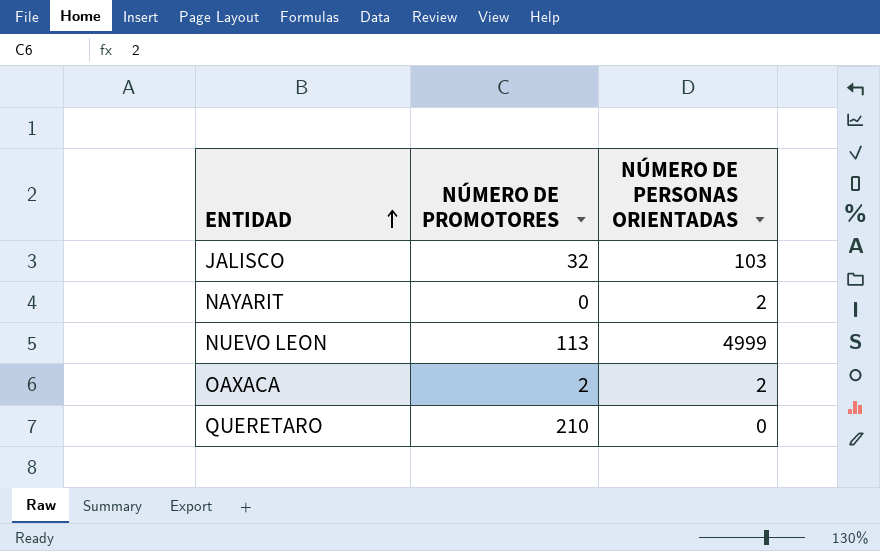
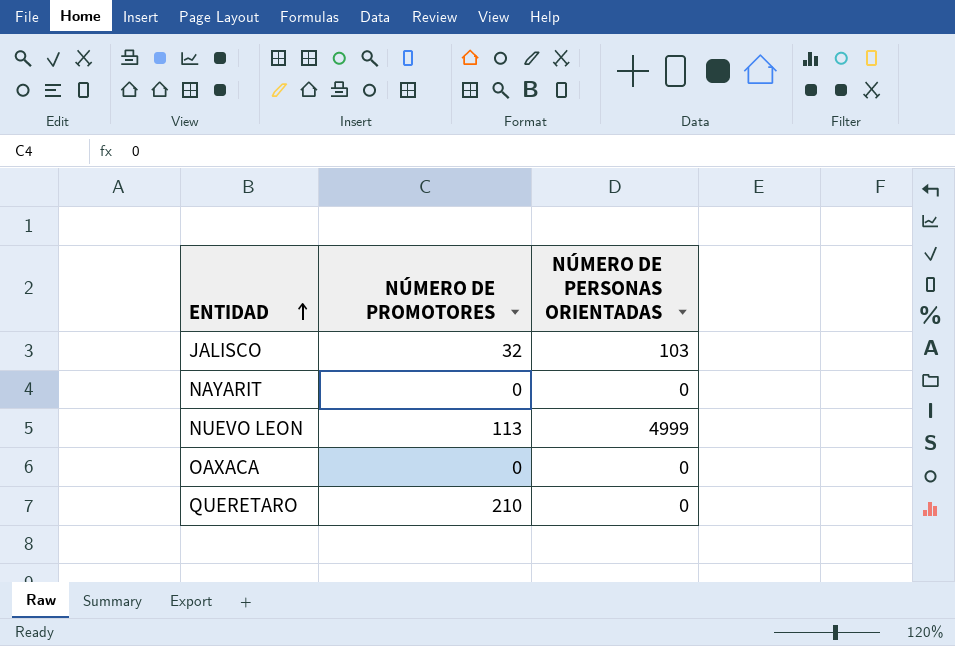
NAYARIT | NÚMERO DE PERSONAS ORIENTADAS: 2 -> 0
OAXACA | NÚMERO DE PROMOTORES: 2 -> 0
OAXACA | NÚMERO DE PERSONAS ORIENTADAS: 2 -> 0

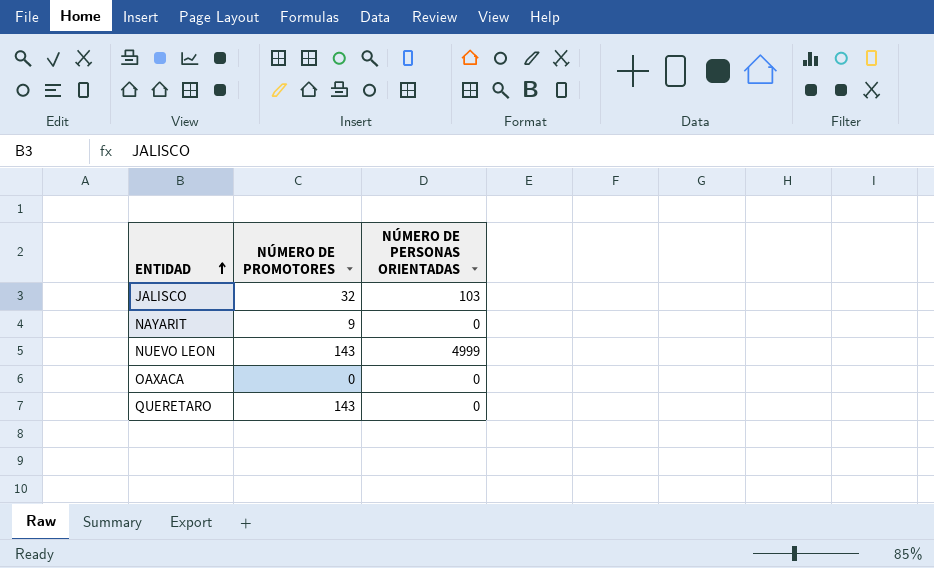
NAYARIT | NÚMERO DE PROMOTORES: 0 -> 9
NUEVO LEON | NÚMERO DE PROMOTORES: 113 -> 143
QUERETARO | NÚMERO DE PROMOTORES: 210 -> 143

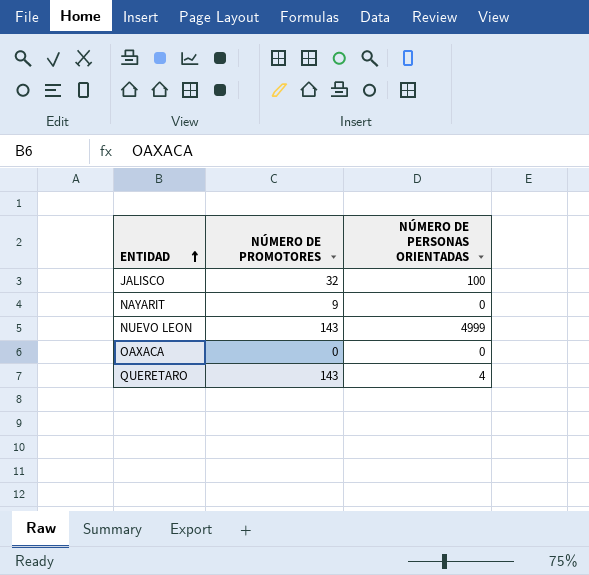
JALISCO | NÚMERO DE PERSONAS ORIENTADAS: 103 -> 100
QUERETARO | NÚMERO DE PERSONAS ORIENTADAS: 0 -> 4

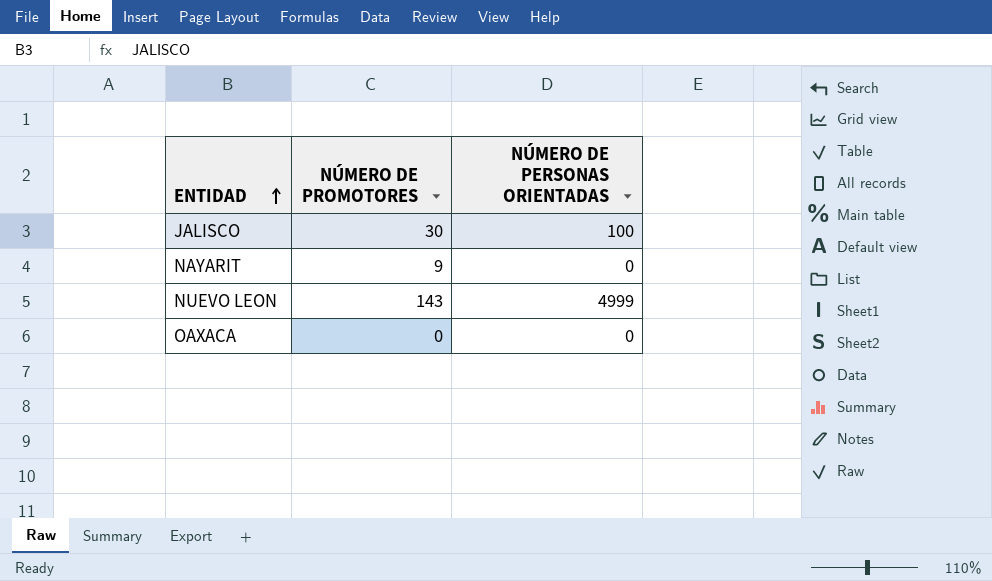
row QUERETARO: 143 | 4 -> none
JALISCO | NÚMERO DE PROMOTORES: 32 -> 30

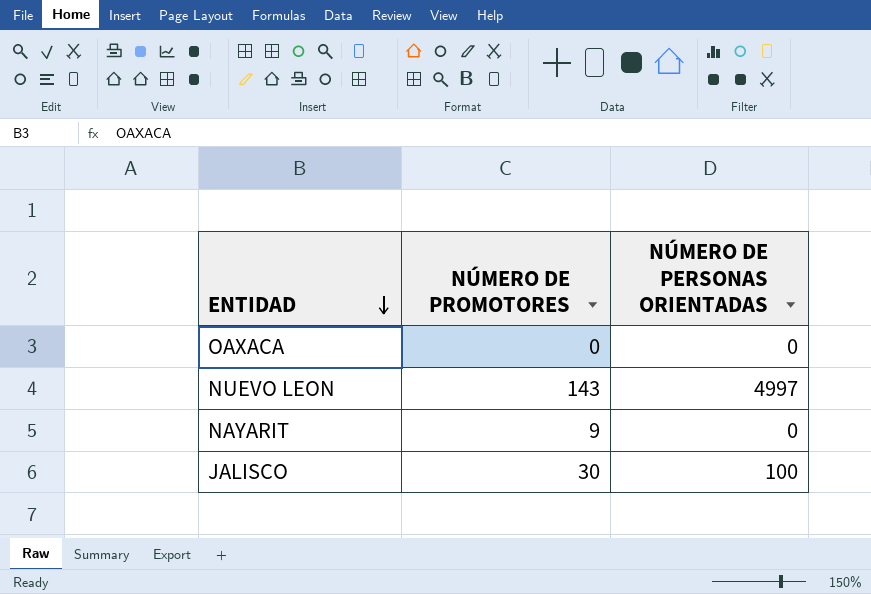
row order: ENTIDAD ascending -> ENTIDAD descending
NUEVO LEON | NÚMERO DE PERSONAS ORIENTADAS: 4999 -> 4997

